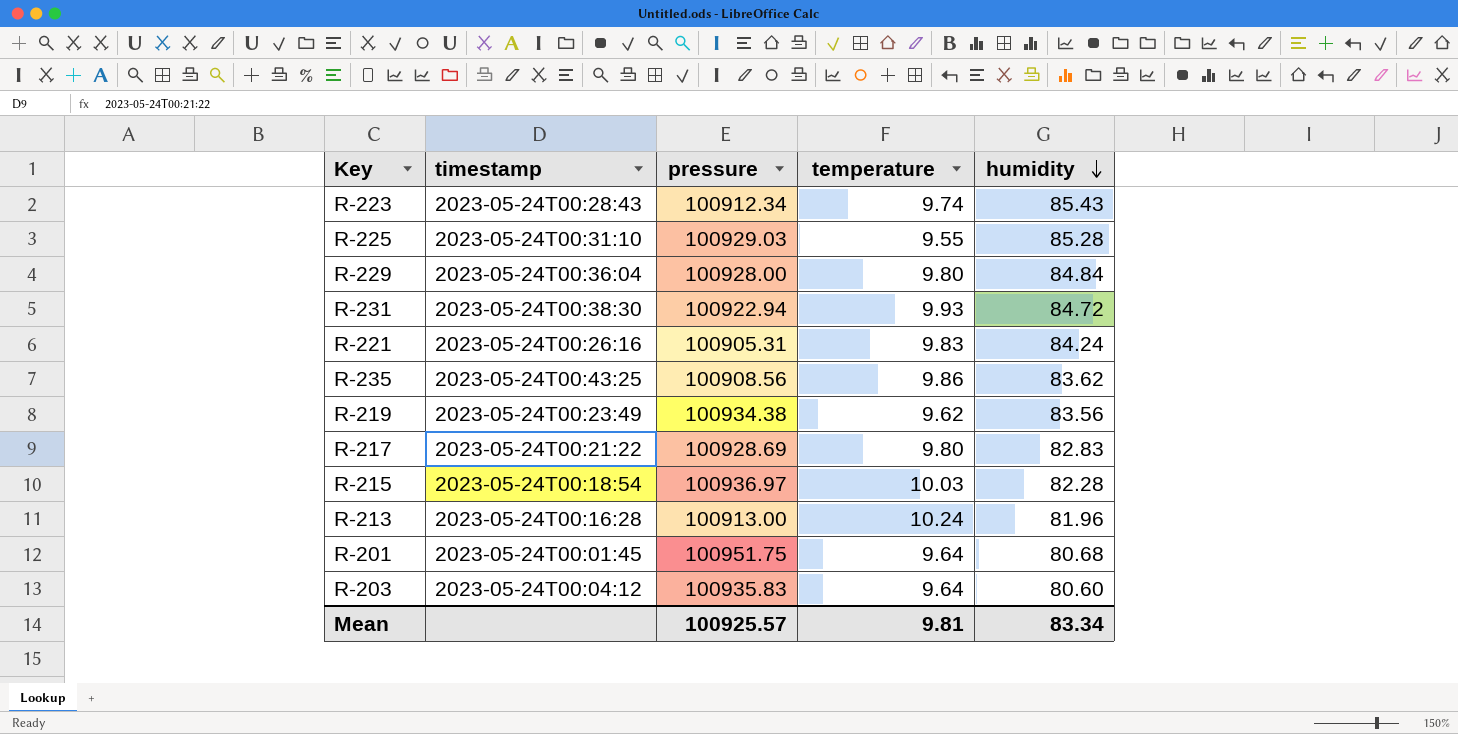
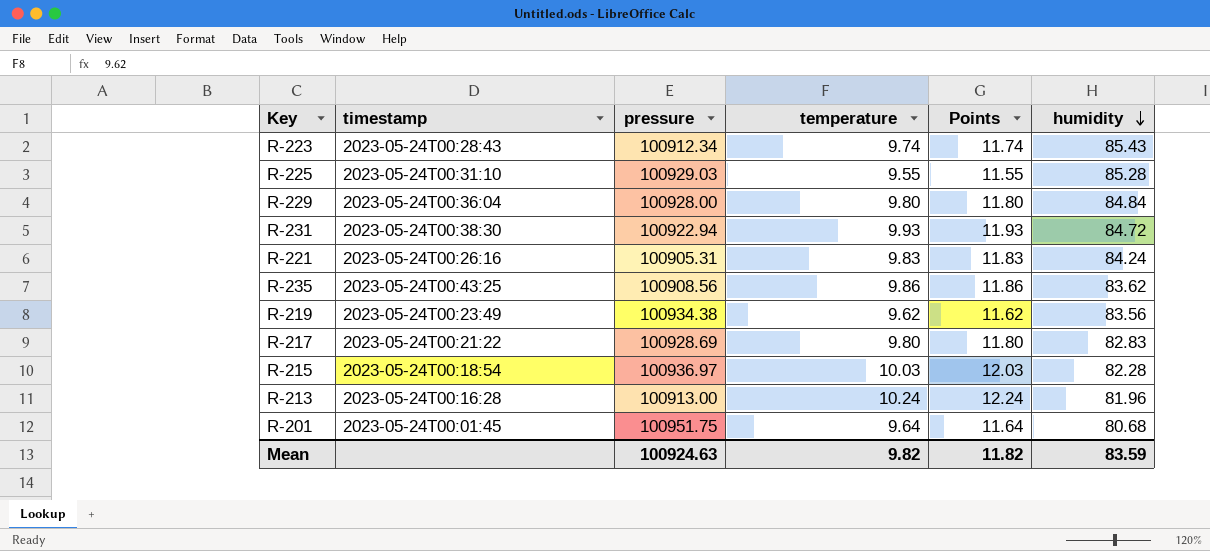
column Points | formula: none -> [temperature] + 2
row R-203: 2023-05-24T00:04:12 | 100935.83 | 9.64 | 80.60 -> none
Mean | pressure: 100925.57 -> 100924.63
Mean | temperature: 9.81 -> 9.82
Mean | humidity: 83.34 -> 83.59

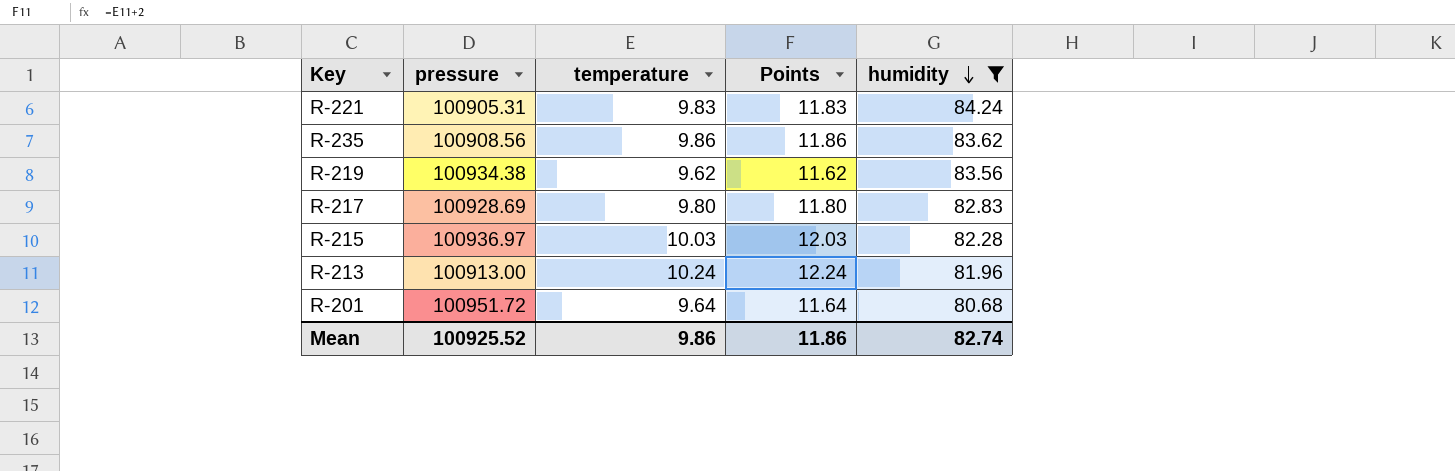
filter: none -> humidity <= 84.24
column timestamp | position: 2 -> none
R-201 | pressure: 100951.75 -> 100951.72
Mean | pressure: 100924.63 -> 100925.52
Mean | temperature: 9.82 -> 9.86
Mean | Points: 11.82 -> 11.86
Mean | humidity: 83.59 -> 82.74

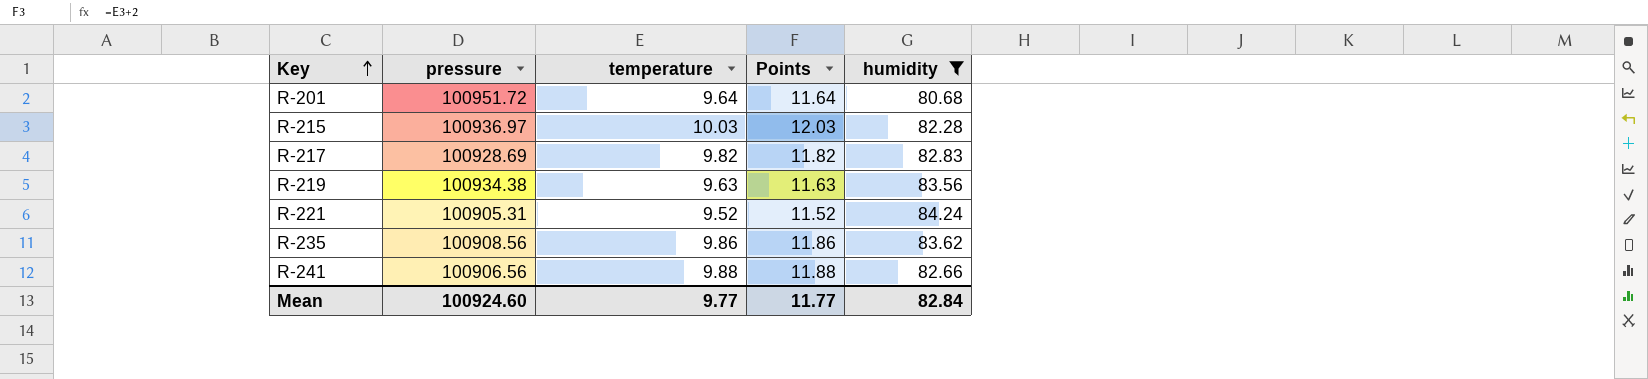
row order: humidity descending -> Key ascending
row R-213: 100913.00 | 10.24 | 12.24 | 81.96 -> none
R-217 | temperature: 9.80 -> 9.82
R-217 | Points: 11.80 -> 11.82
R-219 | temperature: 9.62 -> 9.63
R-219 | Points: 11.62 -> 11.63
R-221 | temperature: 9.83 -> 9.52
R-221 | Points: 11.83 -> 11.52
row R-241: none -> 100906.56 | 9.88 | 11.88 | 82.66
Mean | pressure: 100925.52 -> 100924.60
Mean | temperature: 9.86 -> 9.77
Mean | Points: 11.86 -> 11.77
Mean | humidity: 82.74 -> 82.84

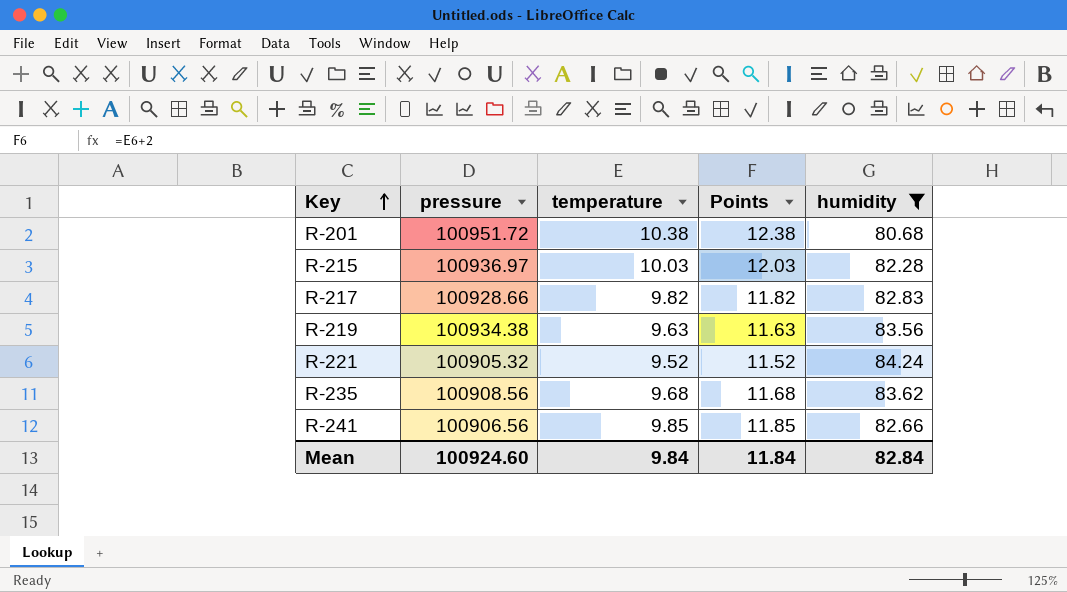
R-201 | temperature: 9.64 -> 10.38
R-201 | Points: 11.64 -> 12.38
R-217 | pressure: 100928.69 -> 100928.66
R-221 | pressure: 100905.31 -> 100905.32
R-235 | temperature: 9.86 -> 9.68
R-235 | Points: 11.86 -> 11.68
R-241 | temperature: 9.88 -> 9.85
R-241 | Points: 11.88 -> 11.85
Mean | temperature: 9.77 -> 9.84
Mean | Points: 11.77 -> 11.84

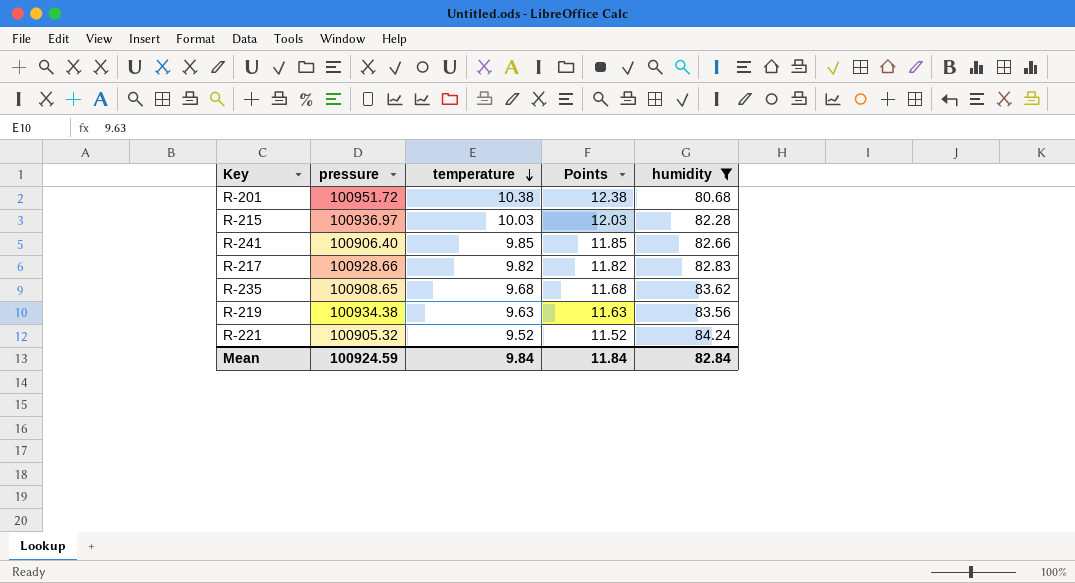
row order: Key ascending -> temperature descending
R-241 | pressure: 100906.56 -> 100906.40
R-235 | pressure: 100908.56 -> 100908.65
Mean | pressure: 100924.60 -> 100924.59

